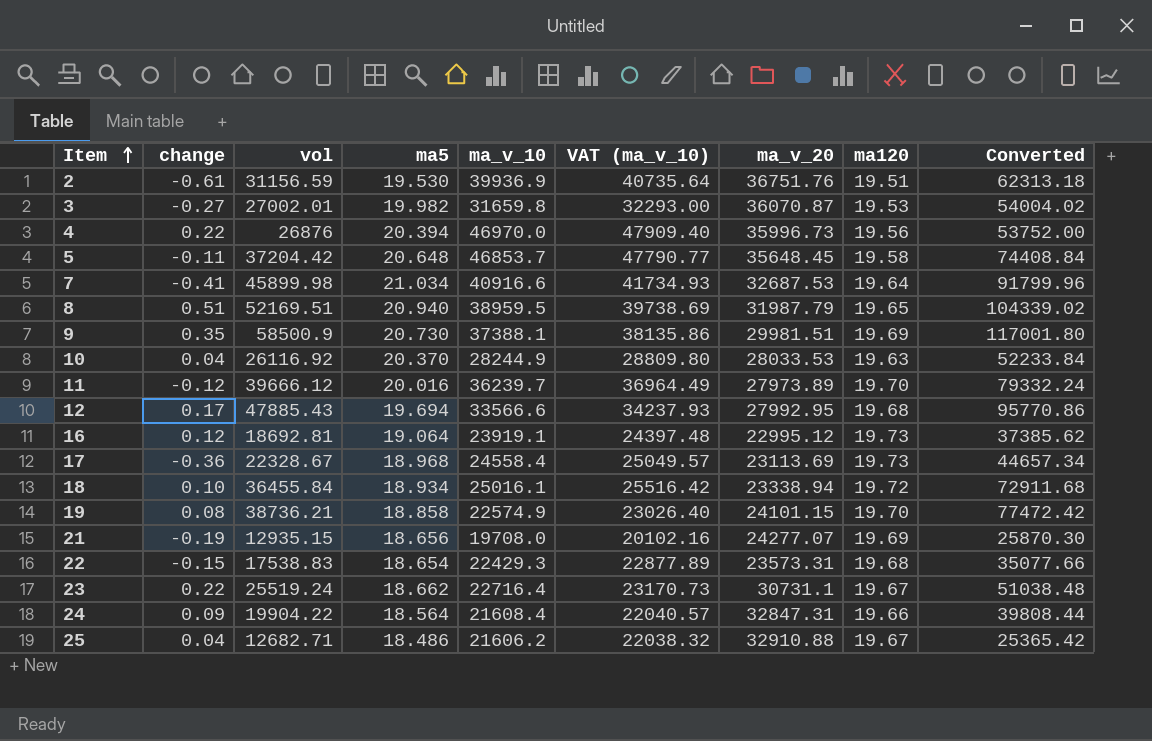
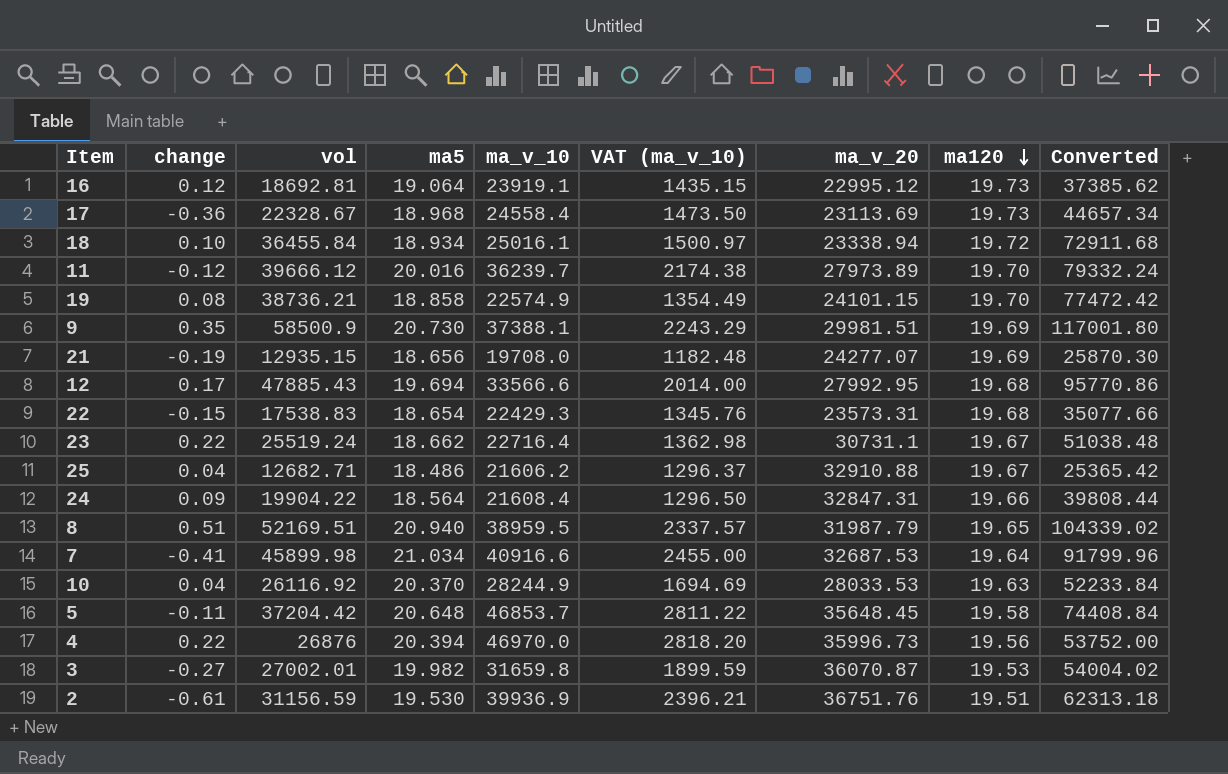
row order: Item ascending -> ma120 descending
column VAT (ma_v_10) | formula: [ma_v_10] * 1.02 -> [ma_v_10] * 0.06

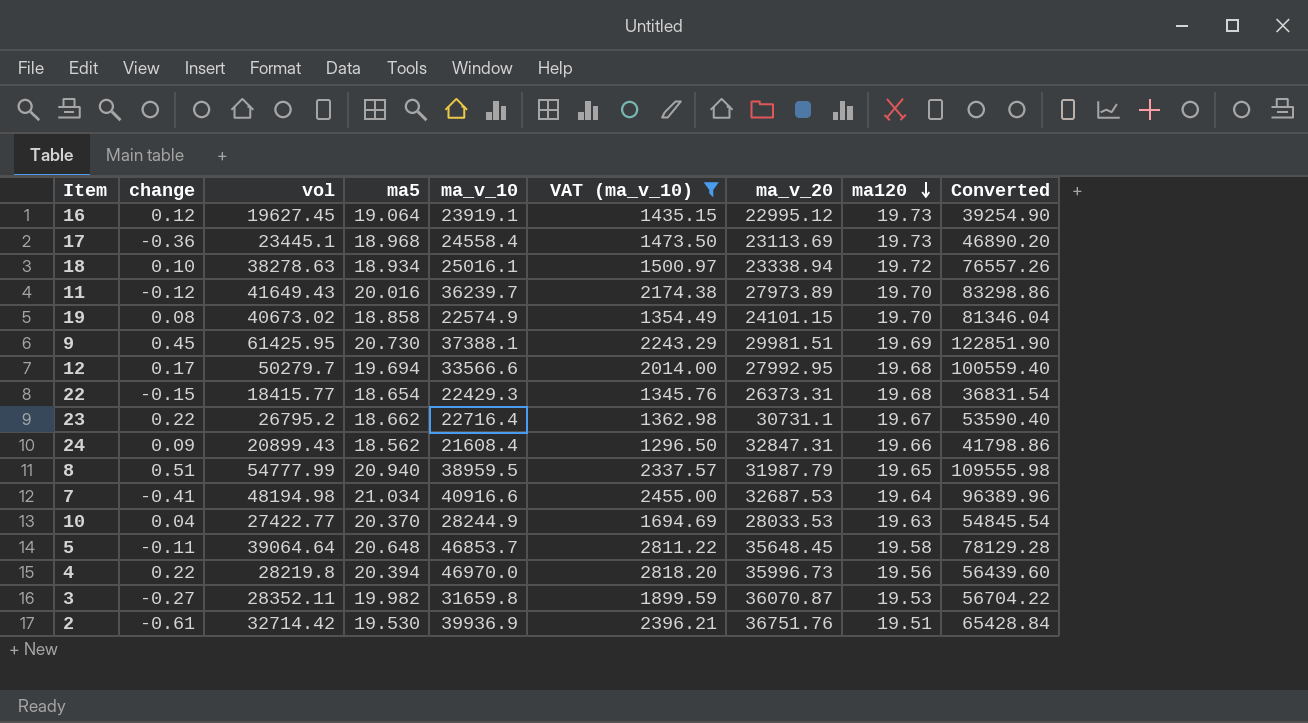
filter: none -> VAT (ma_v_10) >= 1296.50
16 | vol: 18692.81 -> 19627.45
16 | Converted: 37385.62 -> 39254.90
17 | vol: 22328.67 -> 23445.1
17 | Converted: 44657.34 -> 46890.20
18 | vol: 36455.84 -> 38278.63
18 | Converted: 72911.68 -> 76557.26
11 | vol: 39666.12 -> 41649.43
11 | Converted: 79332.24 -> 83298.86
19 | vol: 38736.21 -> 40673.02
19 | Converted: 77472.42 -> 81346.04
9 | change: 0.35 -> 0.45
9 | vol: 58500.9 -> 61425.95
9 | Converted: 117001.80 -> 122851.90
12 | vol: 47885.43 -> 50279.7
12 | Converted: 95770.86 -> 100559.40
22 | vol: 17538.83 -> 18415.77
22 | ma_v_20: 23573.31 -> 26373.31
22 | Converted: 35077.66 -> 36831.54
23 | vol: 25519.24 -> 26795.2
23 | Converted: 51038.48 -> 53590.40
24 | vol: 19904.22 -> 20899.43
24 | ma5: 18.564 -> 18.562
24 | Converted: 39808.44 -> 41798.86
8 | vol: 52169.51 -> 54777.99
8 | Converted: 104339.02 -> 109555.98
7 | vol: 45899.98 -> 48194.98
7 | Converted: 91799.96 -> 96389.96
10 | vol: 26116.92 -> 27422.77
10 | Converted: 52233.84 -> 54845.54
5 | vol: 37204.42 -> 39064.64
5 | Converted: 74408.84 -> 78129.28
4 | vol: 26876 -> 28219.8
4 | Converted: 53752.00 -> 56439.60
3 | vol: 27002.01 -> 28352.11
3 | Converted: 54004.02 -> 56704.22
2 | vol: 31156.59 -> 32714.42
2 | Converted: 62313.18 -> 65428.84

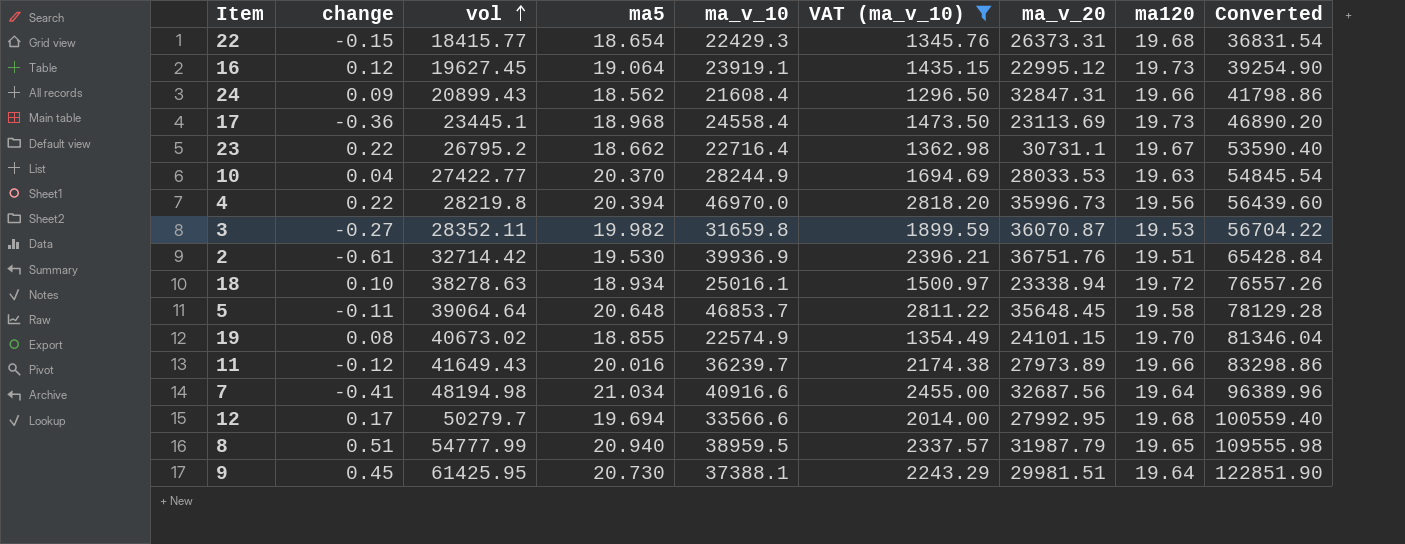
row order: ma120 descending -> vol ascending
19 | ma5: 18.858 -> 18.855
11 | ma120: 19.70 -> 19.66
7 | ma_v_20: 32687.53 -> 32687.56
9 | ma120: 19.69 -> 19.64

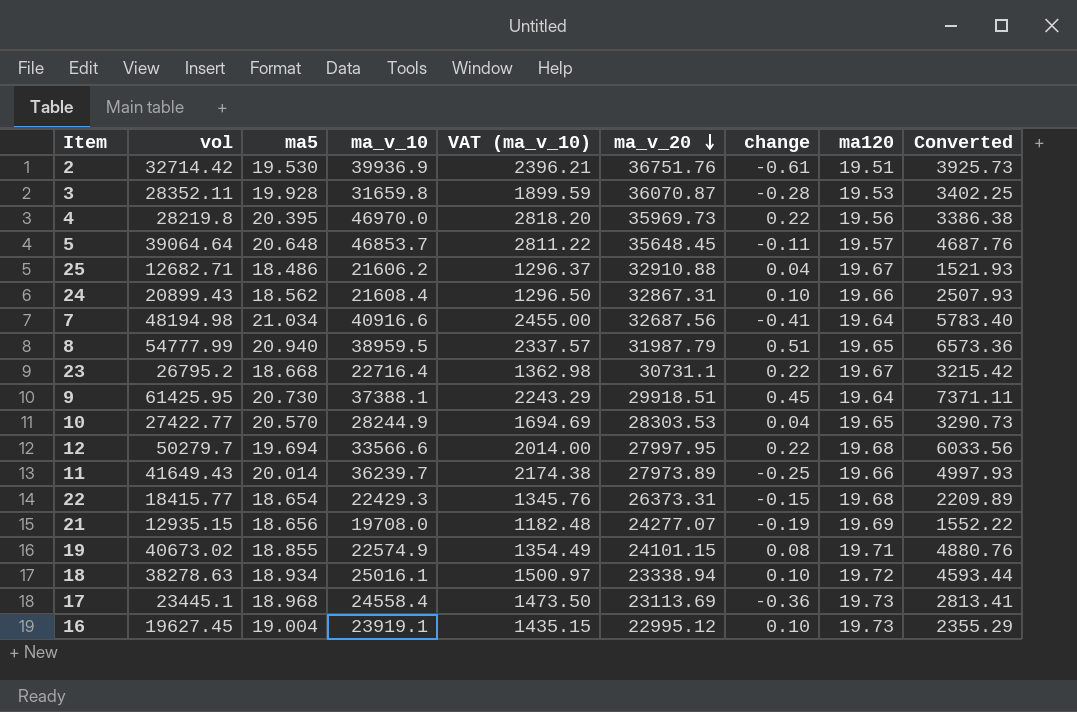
filter: VAT (ma_v_10) >= 1296.50 -> none
row order: vol ascending -> ma_v_20 descending
column change | position: 2 -> 7
column Converted | formula: [vol] * 2 -> [vol] * 0.12
3 | ma5: 19.982 -> 19.928
3 | change: -0.27 -> -0.28
4 | ma5: 20.394 -> 20.395
4 | ma_v_20: 35996.73 -> 35969.73
5 | ma120: 19.58 -> 19.57
24 | ma_v_20: 32847.31 -> 32867.31
24 | change: 0.09 -> 0.10
23 | ma5: 18.662 -> 18.668
9 | ma_v_20: 29981.51 -> 29918.51
10 | ma5: 20.370 -> 20.570
10 | ma_v_20: 28033.53 -> 28303.53
10 | ma120: 19.63 -> 19.65
12 | ma_v_20: 27992.95 -> 27997.95
12 | change: 0.17 -> 0.22
11 | ma5: 20.016 -> 20.014
11 | change: -0.12 -> -0.25
19 | ma120: 19.70 -> 19.71
16 | ma5: 19.064 -> 19.004
16 | change: 0.12 -> 0.10

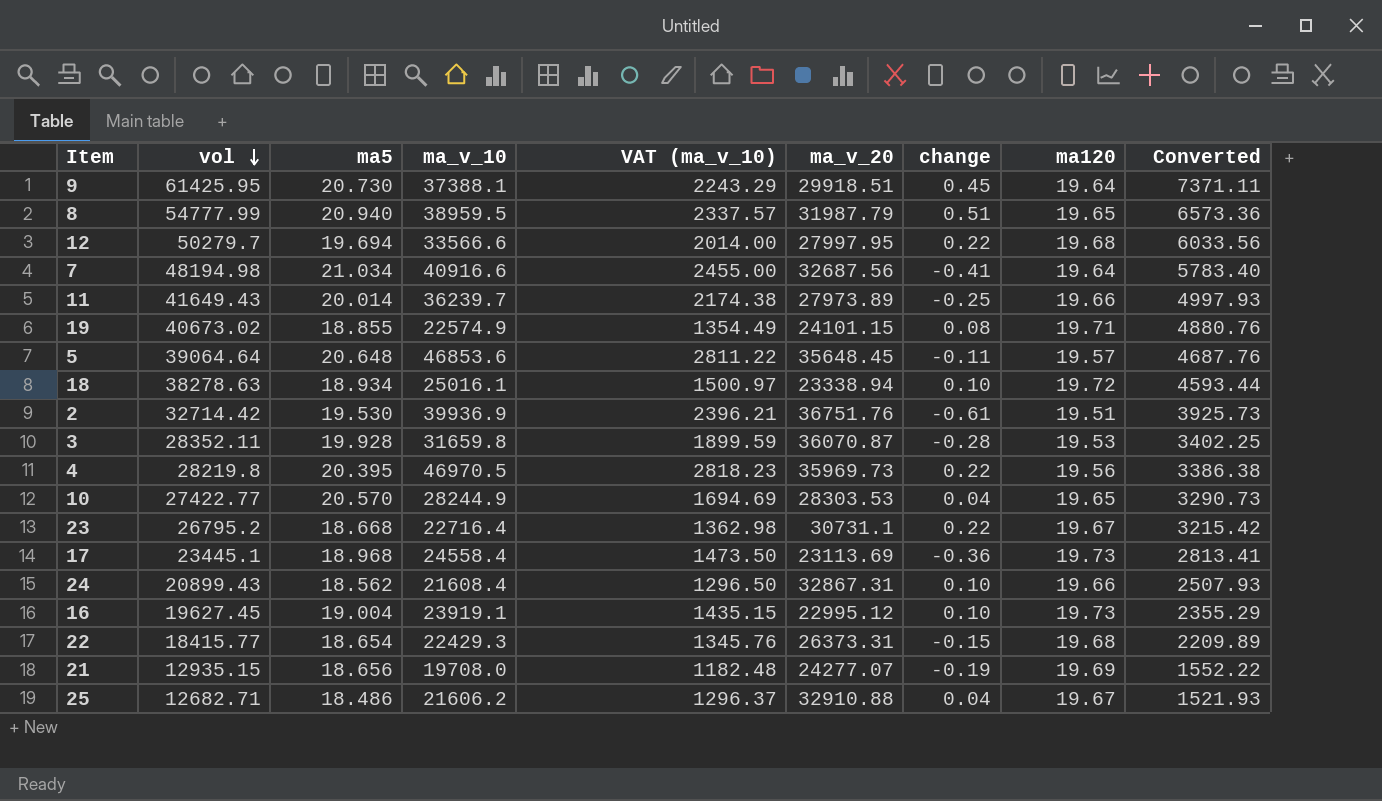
row order: ma_v_20 descending -> vol descending
5 | ma_v_10: 46853.7 -> 46853.6
4 | ma_v_10: 46970.0 -> 46970.5
4 | VAT (ma_v_10): 2818.20 -> 2818.23

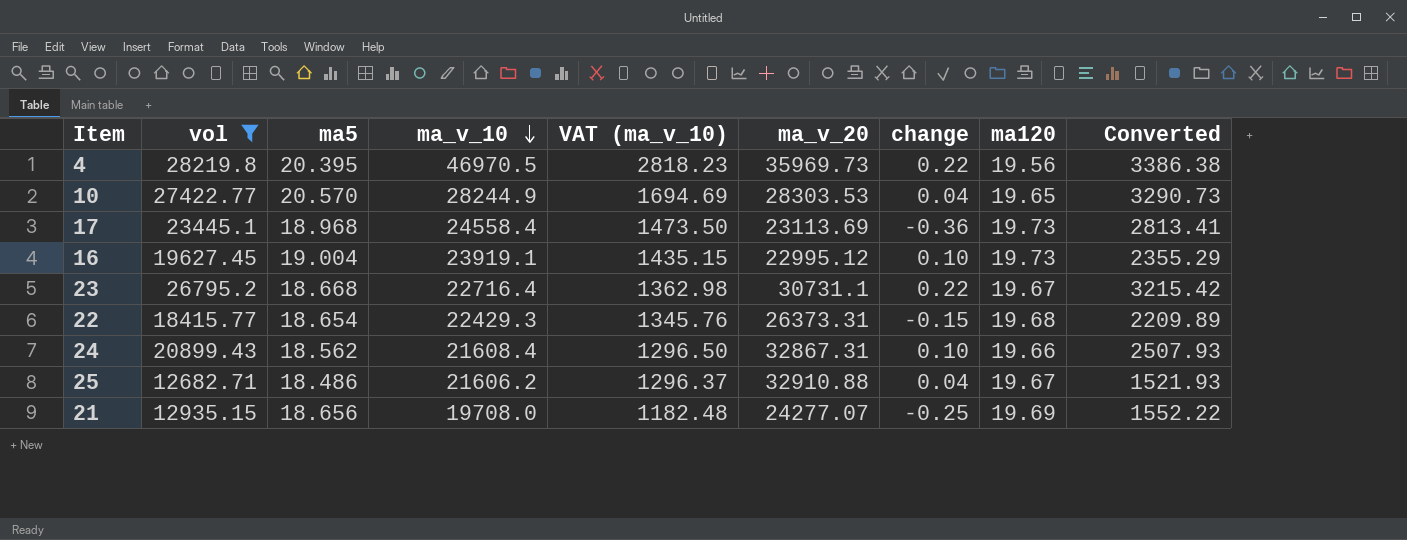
filter: none -> vol <= 28219.8
row order: vol descending -> ma_v_10 descending
21 | change: -0.19 -> -0.25

